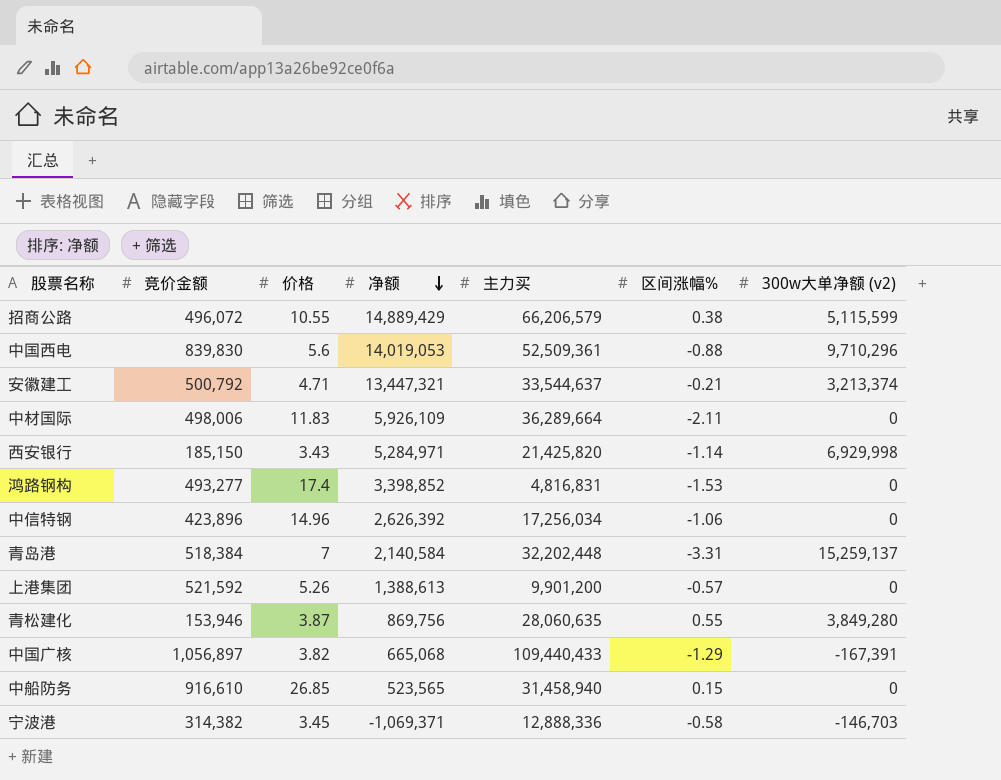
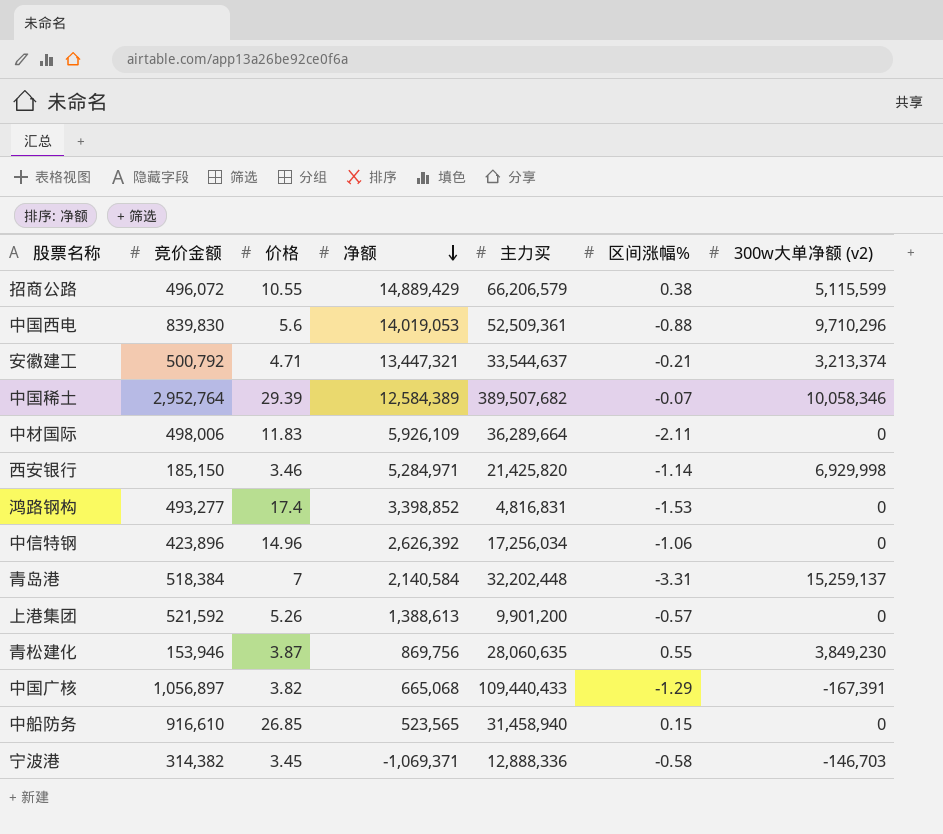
row 中国稀土: none -> 2,952,764 | 29.39 | 12,584,389 | 389,507,682 | -0.07 | 10,058,346
西安银行 | 价格: 3.43 -> 3.46
青松建化 | 300w大单净额 (v2): 3,849,280 -> 3,849,230

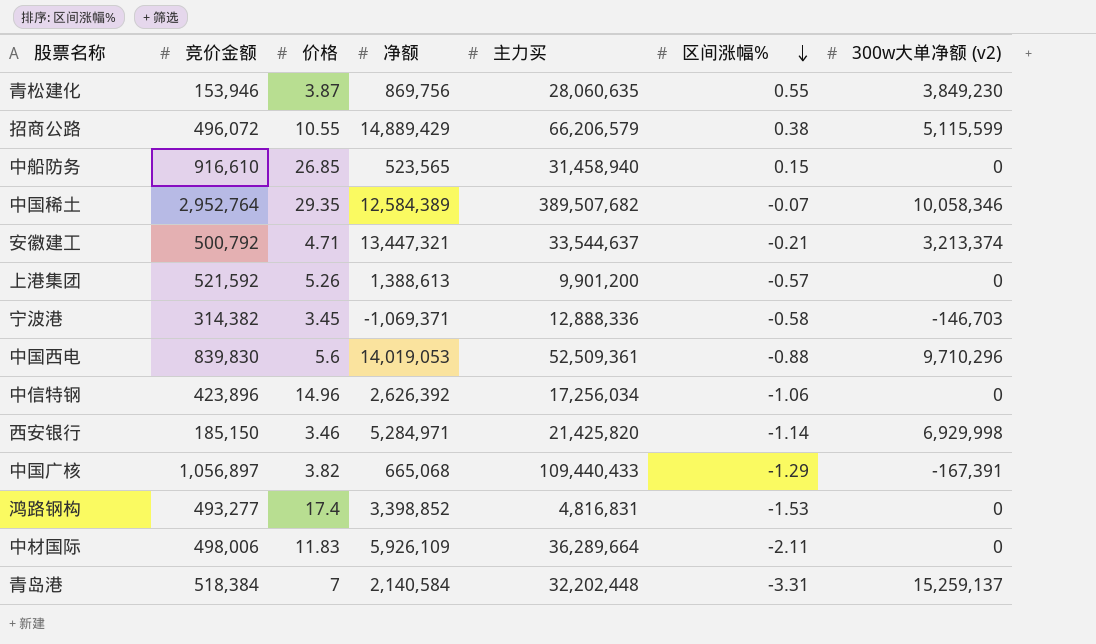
row order: 净额 descending -> 区间涨幅% descending
中国稀土 | 价格: 29.39 -> 29.35

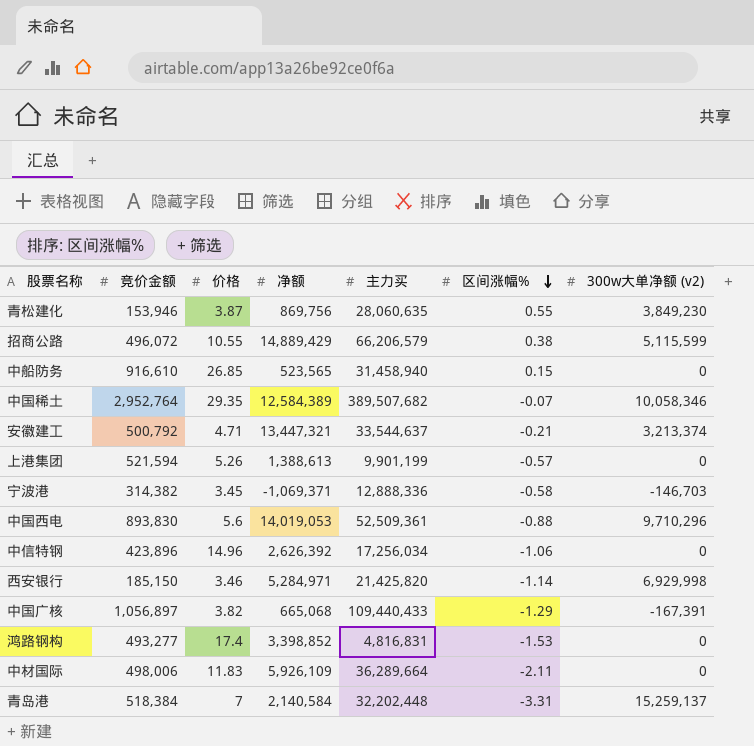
上港集团 | 竞价金额: 521,592 -> 521,594
上港集团 | 主力买: 9,901,200 -> 9,901,199
中国西电 | 竞价金额: 839,830 -> 893,830

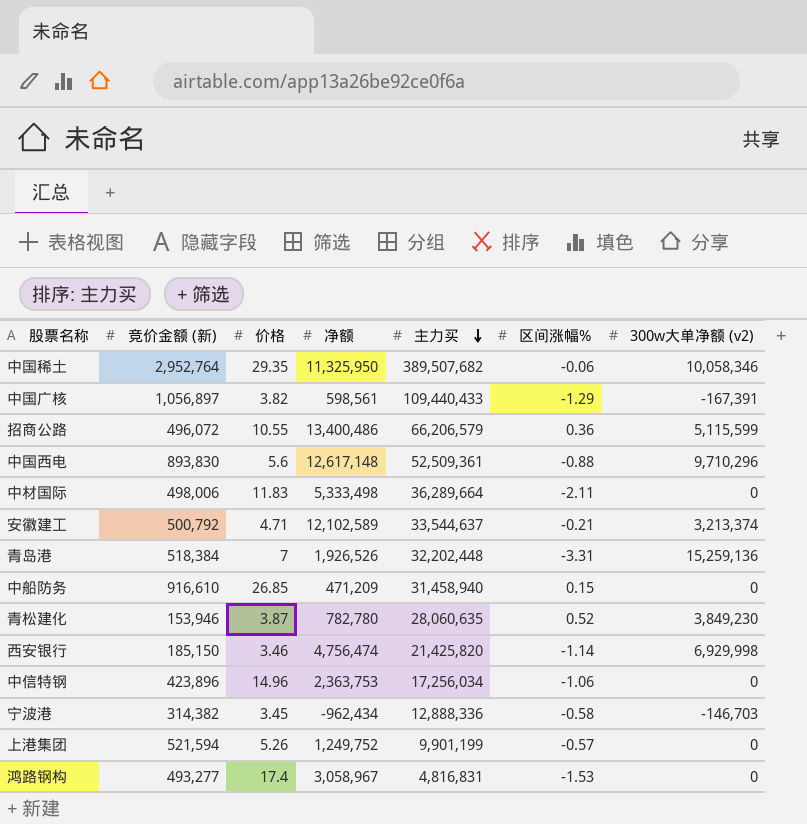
row order: 区间涨幅% descending -> 主力买 descending
column name: 竞价金额 -> 竞价金额 (新)
中国稀土 | 净额: 12,584,389 -> 11,325,950
中国稀土 | 区间涨幅%: -0.07 -> -0.06
中国广核 | 净额: 665,068 -> 598,561
招商公路 | 净额: 14,889,429 -> 13,400,486
招商公路 | 区间涨幅%: 0.38 -> 0.36
中国西电 | 净额: 14,019,053 -> 12,617,148
中材国际 | 净额: 5,926,109 -> 5,333,498
安徽建工 | 净额: 13,447,321 -> 12,102,589
青岛港 | 净额: 2,140,584 -> 1,926,526
青岛港 | 300w大单净额 (v2): 15,259,137 -> 15,259,136
中船防务 | 净额: 523,565 -> 471,209
青松建化 | 净额: 869,756 -> 782,780
青松建化 | 区间涨幅%: 0.55 -> 0.52
西安银行 | 净额: 5,284,971 -> 4,756,474
中信特钢 | 净额: 2,626,392 -> 2,363,753
宁波港 | 净额: -1,069,371 -> -962,434
上港集团 | 净额: 1,388,613 -> 1,249,752
鸿路钢构 | 净额: 3,398,852 -> 3,058,967

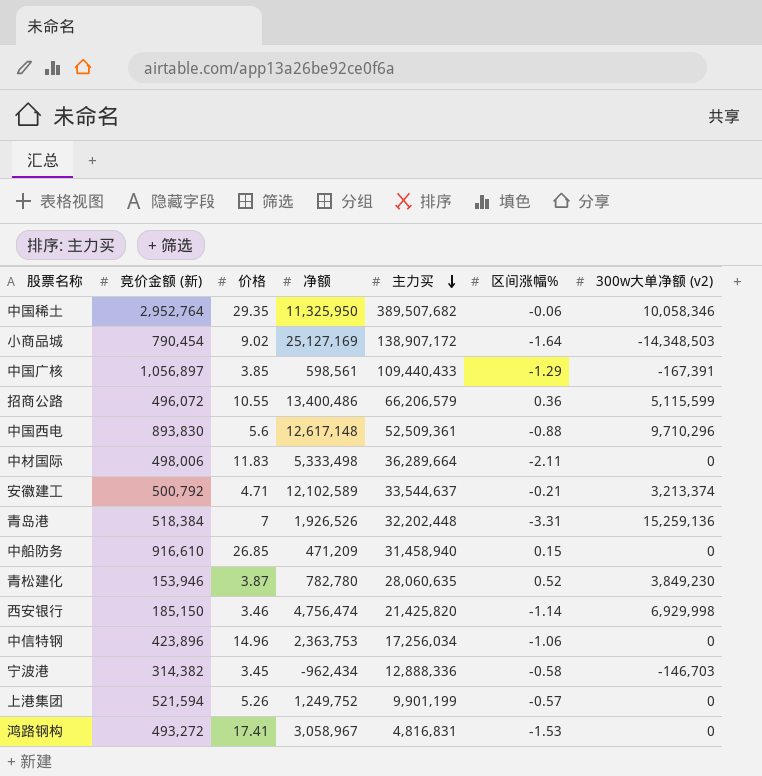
row 小商品城: none -> 790,454 | 9.02 | 25,127,169 | 138,907,172 | -1.64 | -14,348,503
中国广核 | 价格: 3.82 -> 3.85
鸿路钢构 | 竞价金额 (新): 493,277 -> 493,272
鸿路钢构 | 价格: 17.4 -> 17.41

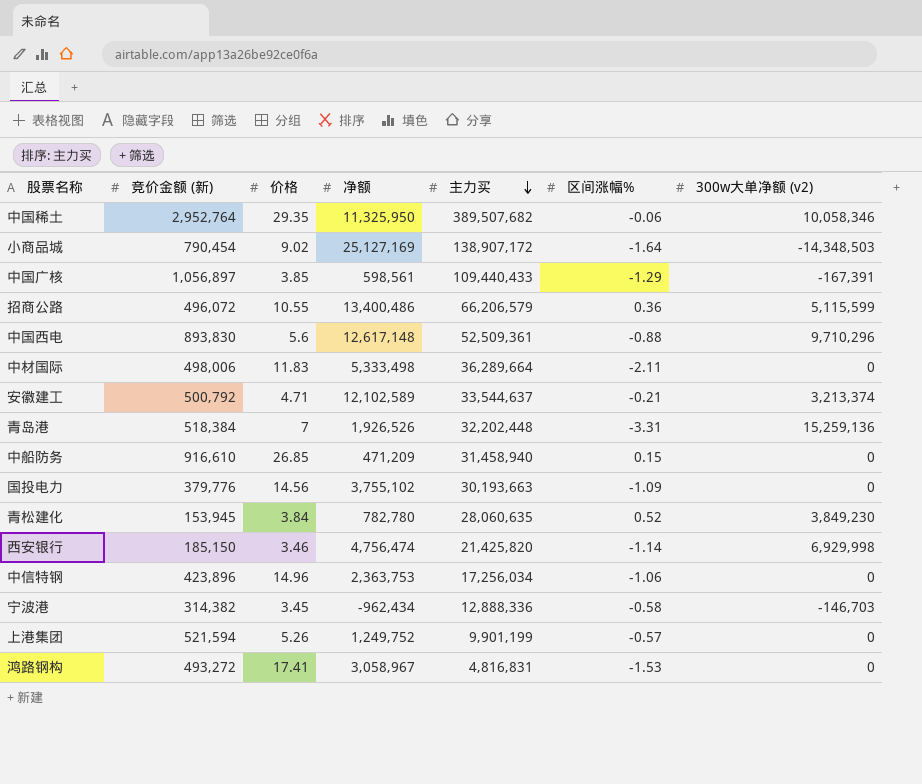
row 国投电力: none -> 379,776 | 14.56 | 3,755,102 | 30,193,663 | -1.09 | 0
青松建化 | 竞价金额 (新): 153,946 -> 153,945
青松建化 | 价格: 3.87 -> 3.84

